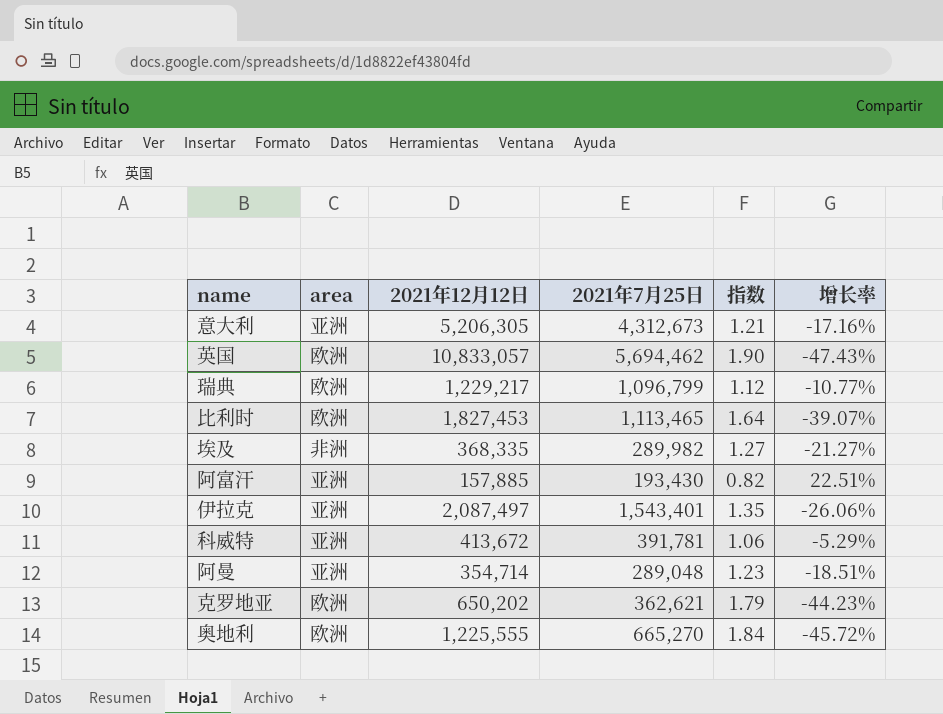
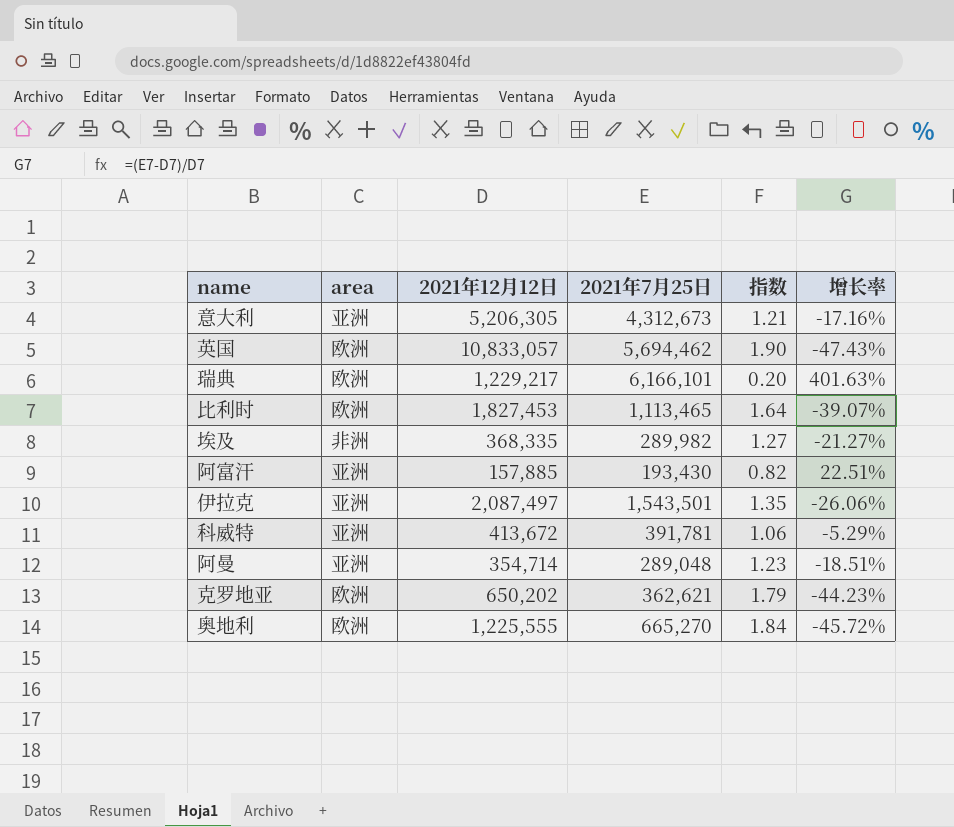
瑞典 | 2021年7月25日: 1,096,799 -> 6,166,101
瑞典 | 指数: 1.12 -> 0.20
瑞典 | 增长率: -10.77% -> 401.63%
伊拉克 | 2021年7月25日: 1,543,401 -> 1,543,501

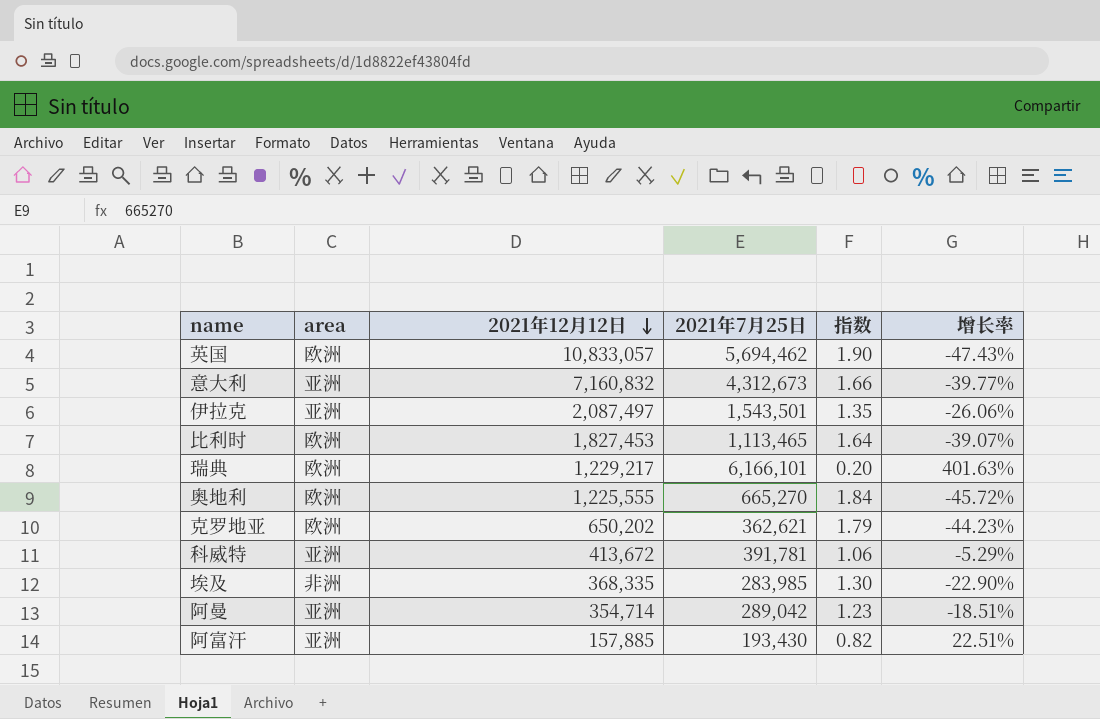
row order: none -> 2021年12月12日 descending
意大利 | 2021年12月12日: 5,206,305 -> 7,160,832
意大利 | 指数: 1.21 -> 1.66
意大利 | 增长率: -17.16% -> -39.77%
埃及 | 2021年7月25日: 289,982 -> 283,985
埃及 | 指数: 1.27 -> 1.30
埃及 | 增长率: -21.27% -> -22.90%
阿曼 | 2021年7月25日: 289,048 -> 289,042

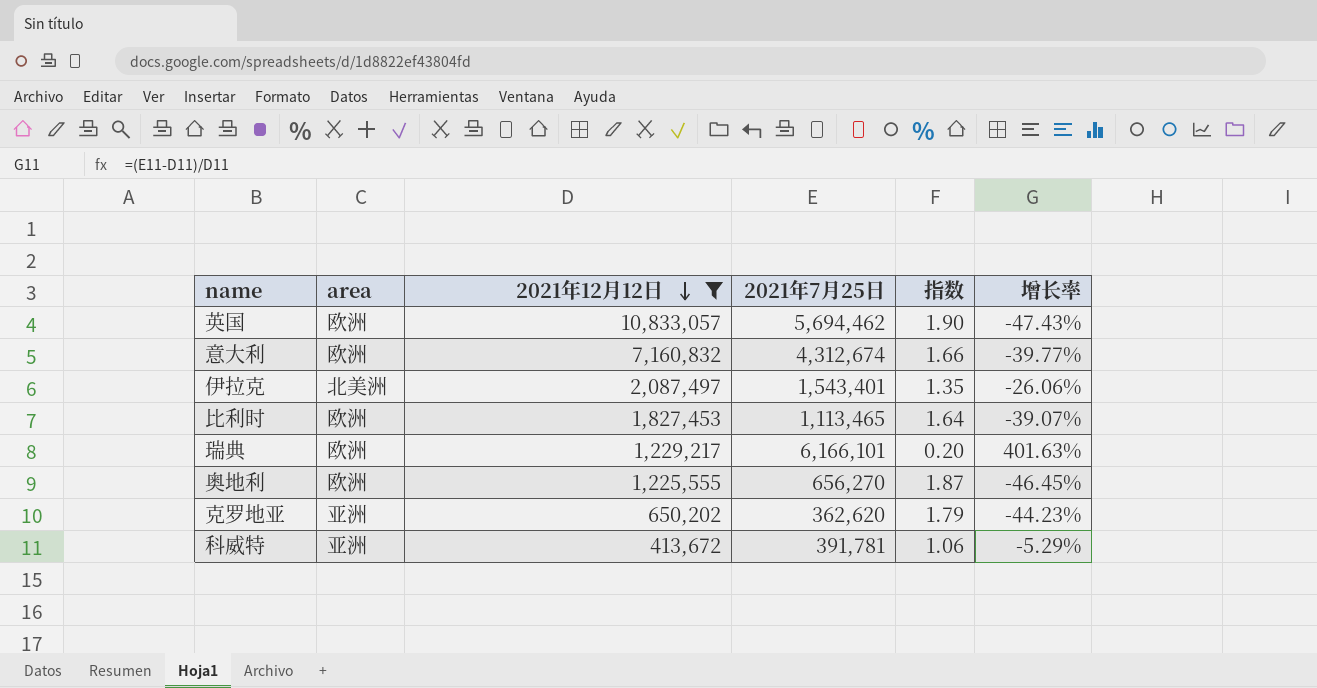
filter: none -> 2021年12月12日 >= 413,672
意大利 | area: 亚洲 -> 欧洲
意大利 | 2021年7月25日: 4,312,673 -> 4,312,674
伊拉克 | area: 亚洲 -> 北美洲
伊拉克 | 2021年7月25日: 1,543,501 -> 1,543,401
奥地利 | 2021年7月25日: 665,270 -> 656,270
奥地利 | 指数: 1.84 -> 1.87
奥地利 | 增长率: -45.72% -> -46.45%
克罗地亚 | area: 欧洲 -> 亚洲
克罗地亚 | 2021年7月25日: 362,621 -> 362,620

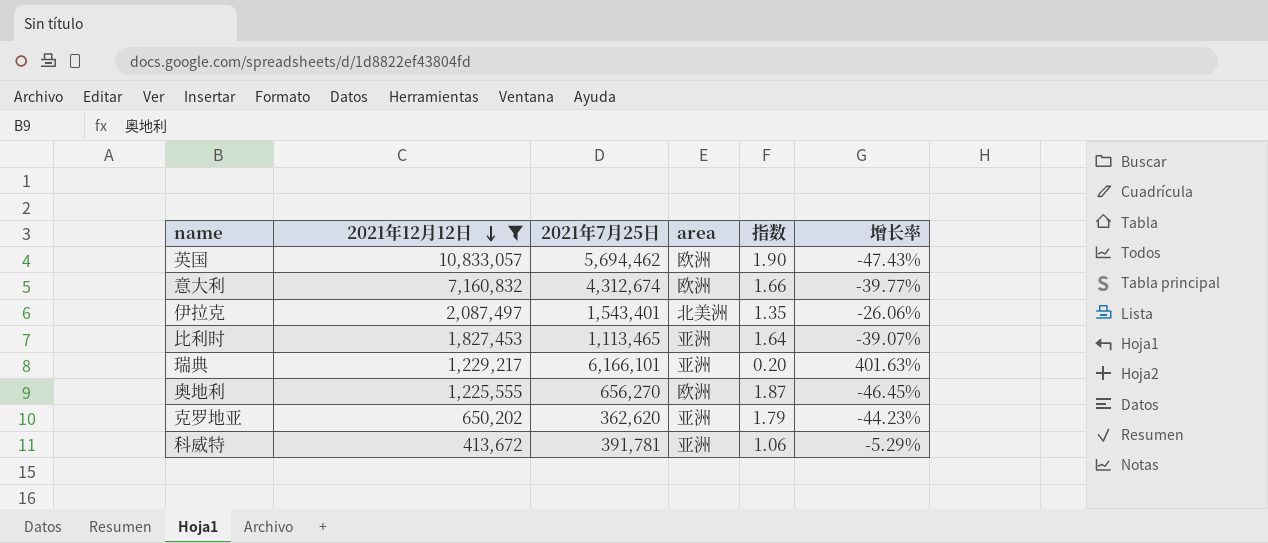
column area | position: 2 -> 4
比利时 | area: 欧洲 -> 亚洲
瑞典 | area: 欧洲 -> 亚洲

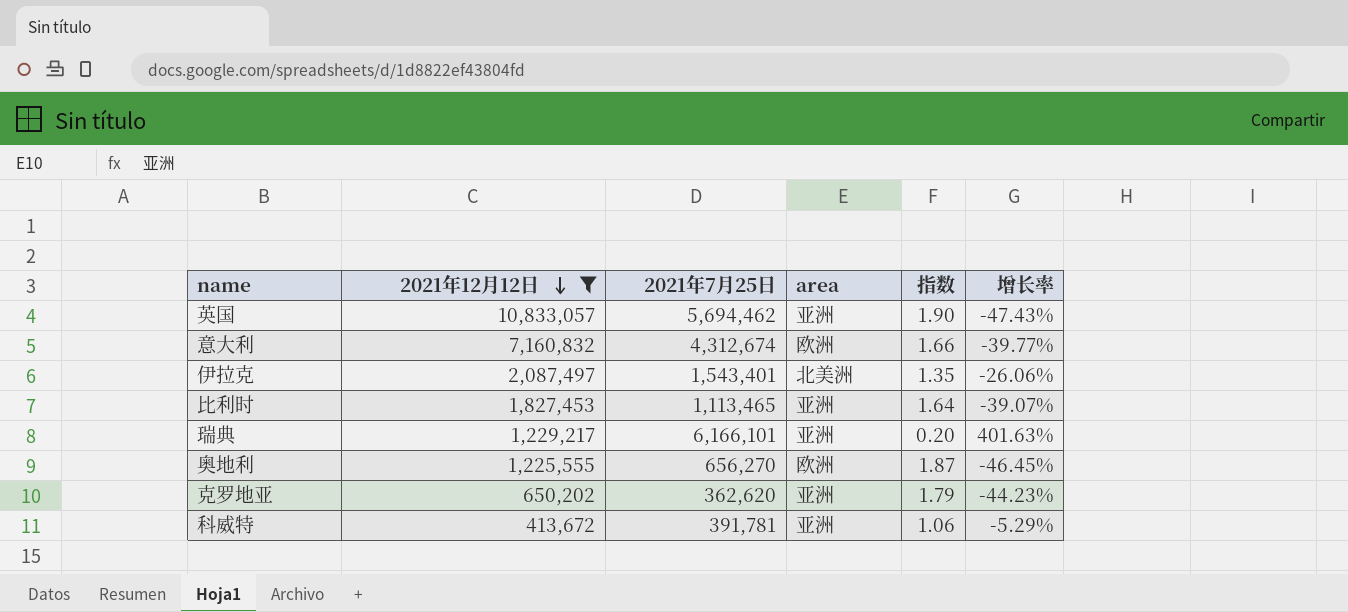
英国 | area: 欧洲 -> 亚洲

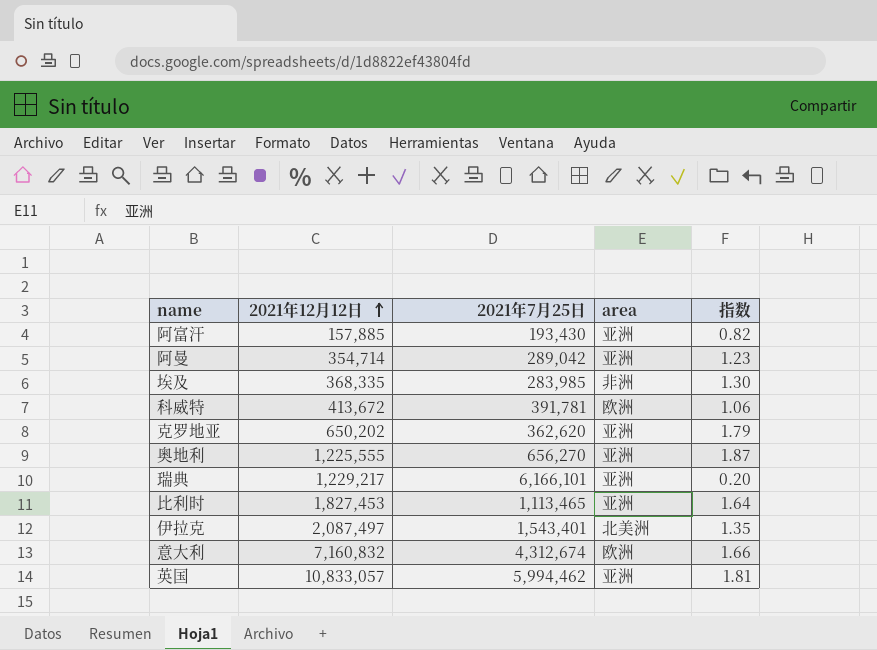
filter: 2021年12月12日 >= 413,672 -> none
row order: 2021年12月12日 descending -> 2021年12月12日 ascending
column 增长率 | formula: ([2021年7月25日] - [2021年12月12日]) / [2021年12月12日] -> none
科威特 | area: 亚洲 -> 欧洲
奥地利 | area: 欧洲 -> 亚洲
英国 | 2021年7月25日: 5,694,462 -> 5,994,462
英国 | 指数: 1.90 -> 1.81

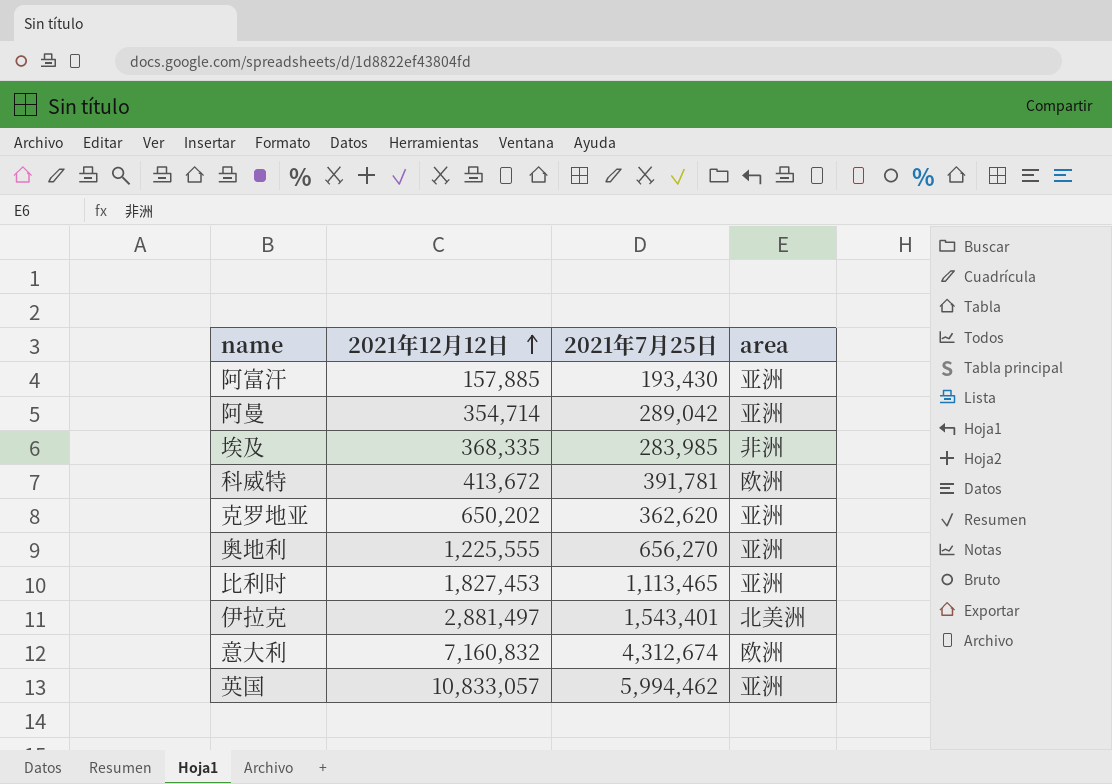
column 指数 | formula: [2021年12月12日] / [2021年7月25日] -> none
row 瑞典: 1,229,217 | 6,166,101 | 亚洲 | 0.20 -> none
伊拉克 | 2021年12月12日: 2,087,497 -> 2,881,497

